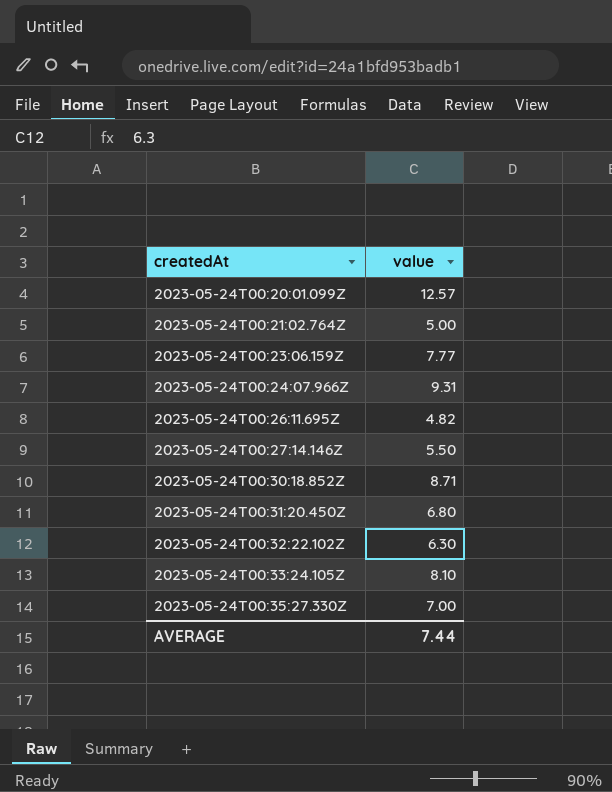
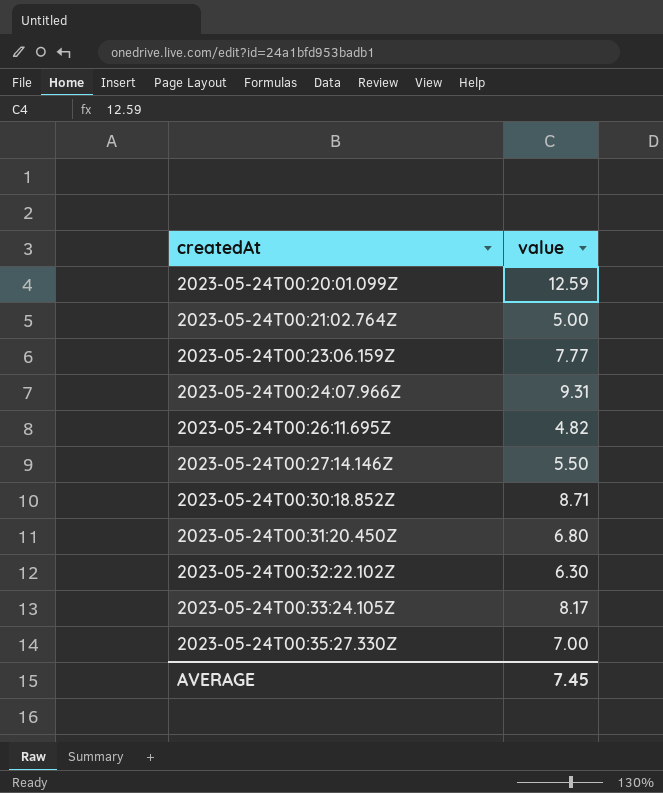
2023-05-24T00:20:01.099Z | value: 12.57 -> 12.59
2023-05-24T00:33:24.105Z | value: 8.10 -> 8.17
AVERAGE | value: 7.44 -> 7.45

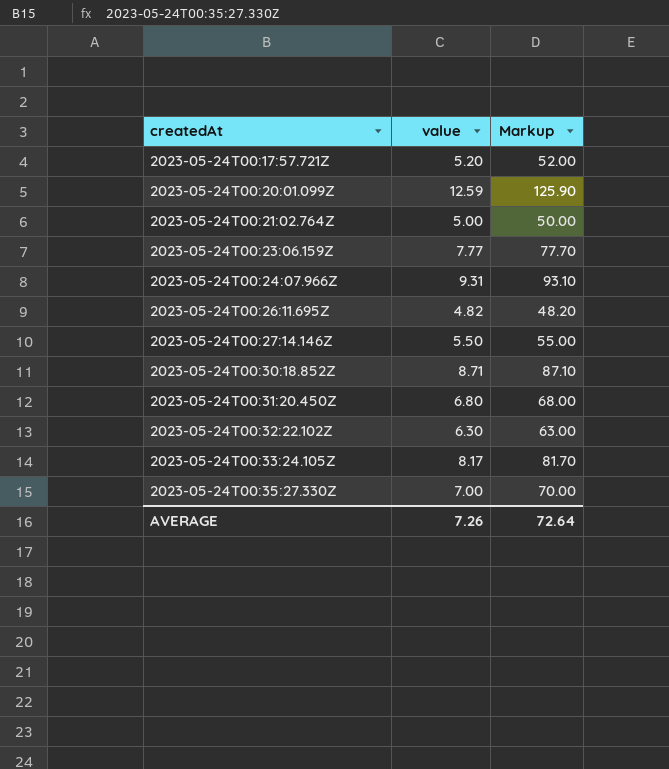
column Markup | formula: none -> [value] * 10
row 2023-05-24T00:17:57.721Z: none -> 5.20 | 52.00
AVERAGE | value: 7.45 -> 7.26

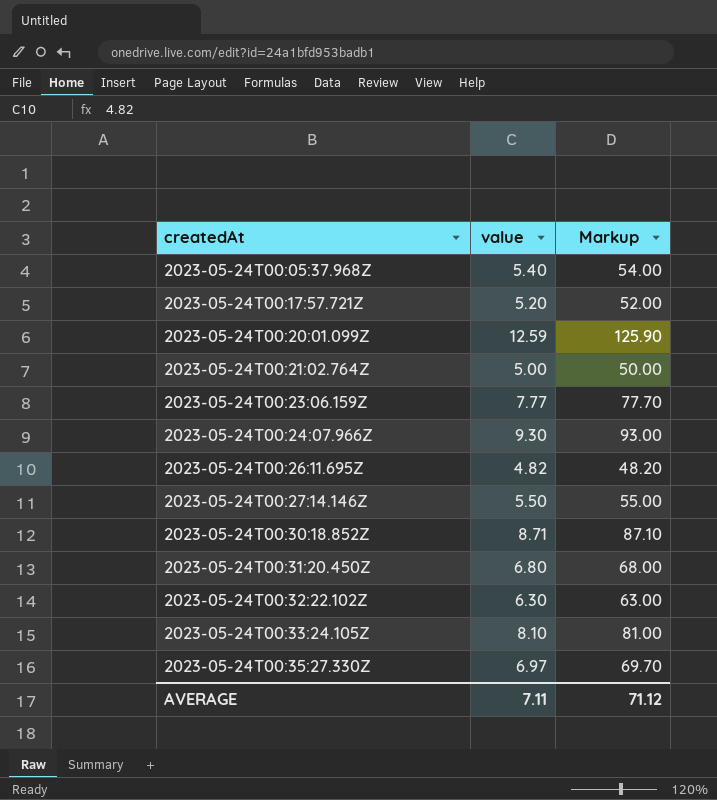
row 2023-05-24T00:05:37.968Z: none -> 5.40 | 54.00
2023-05-24T00:24:07.966Z | value: 9.31 -> 9.30
2023-05-24T00:24:07.966Z | Markup: 93.10 -> 93.00
2023-05-24T00:33:24.105Z | value: 8.17 -> 8.10
2023-05-24T00:33:24.105Z | Markup: 81.70 -> 81.00
2023-05-24T00:35:27.330Z | value: 7.00 -> 6.97
2023-05-24T00:35:27.330Z | Markup: 70.00 -> 69.70
AVERAGE | value: 7.26 -> 7.11
AVERAGE | Markup: 72.64 -> 71.12

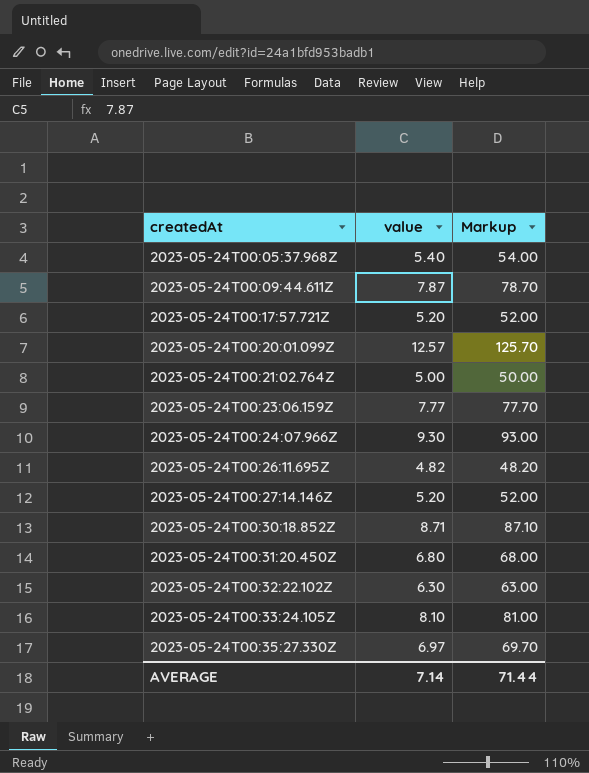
row 2023-05-24T00:09:44.611Z: none -> 7.87 | 78.70
2023-05-24T00:20:01.099Z | value: 12.59 -> 12.57
2023-05-24T00:20:01.099Z | Markup: 125.90 -> 125.70
2023-05-24T00:27:14.146Z | value: 5.50 -> 5.20
2023-05-24T00:27:14.146Z | Markup: 55.00 -> 52.00
AVERAGE | value: 7.11 -> 7.14
AVERAGE | Markup: 71.12 -> 71.44

